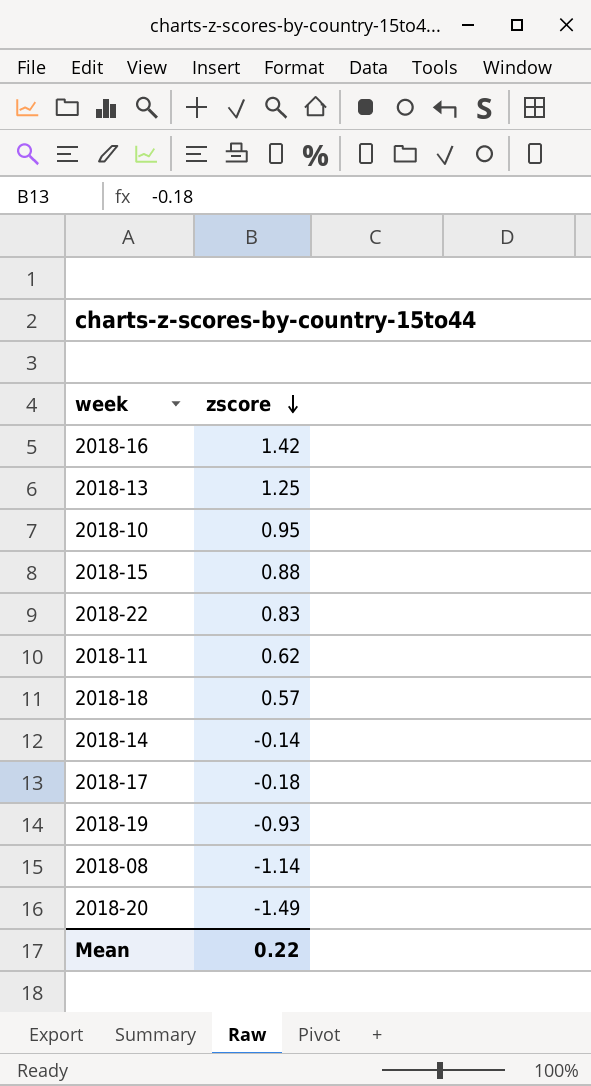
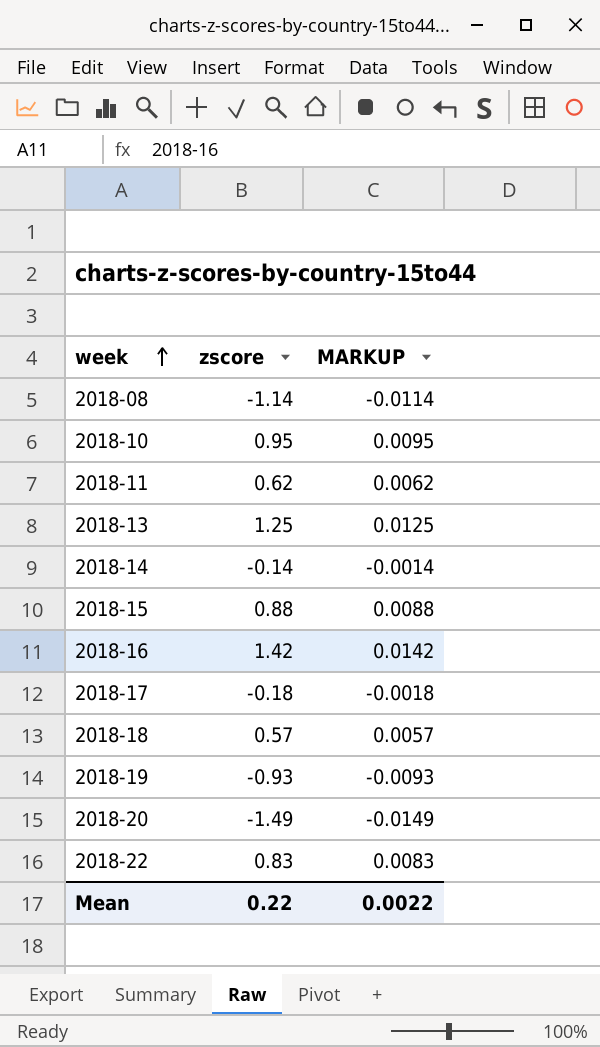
row order: zscore descending -> week ascending
column MARKUP | formula: none -> [zscore] * 0.01

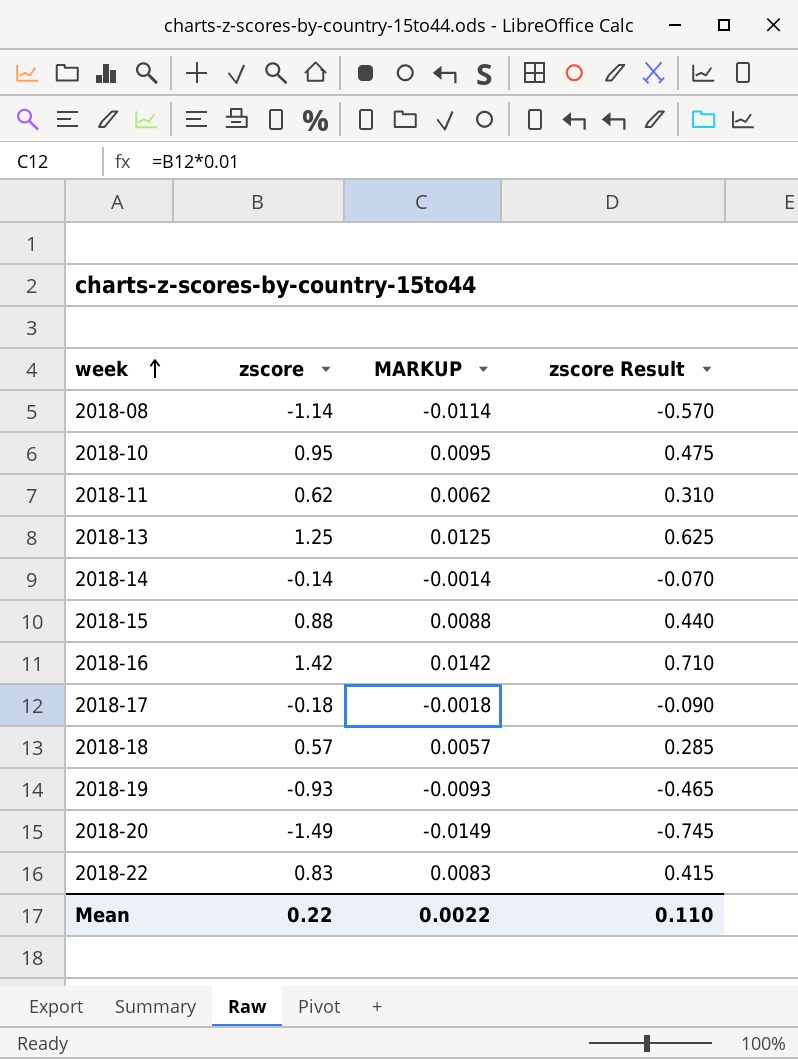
column zscore Result | formula: none -> [zscore] * 0.5

